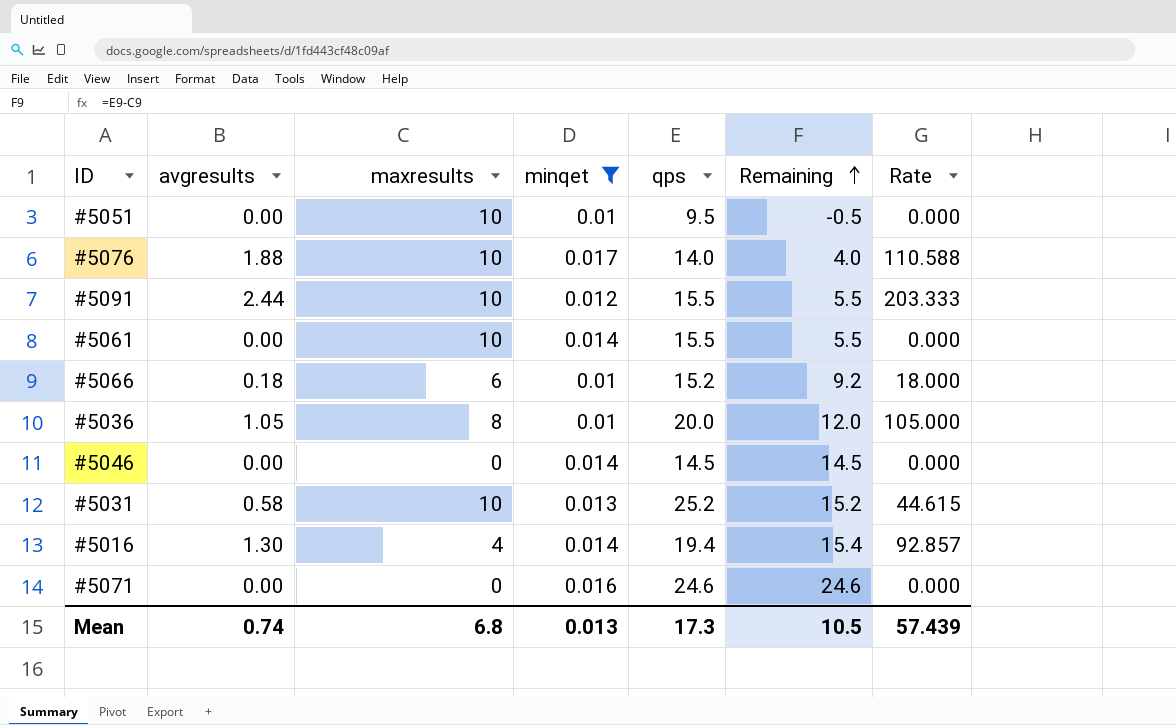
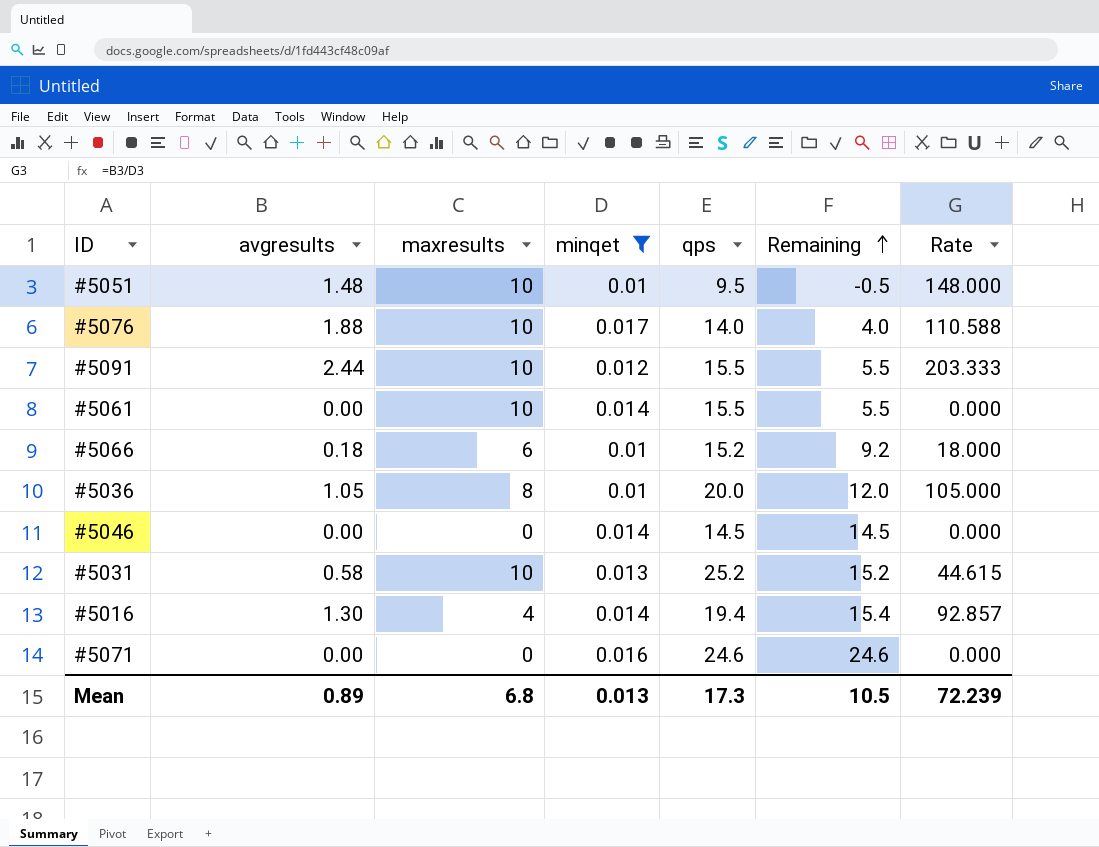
#5051 | avgresults: 0.00 -> 1.48
#5051 | Rate: 0.000 -> 148.000
Mean | avgresults: 0.74 -> 0.89
Mean | Rate: 57.439 -> 72.239

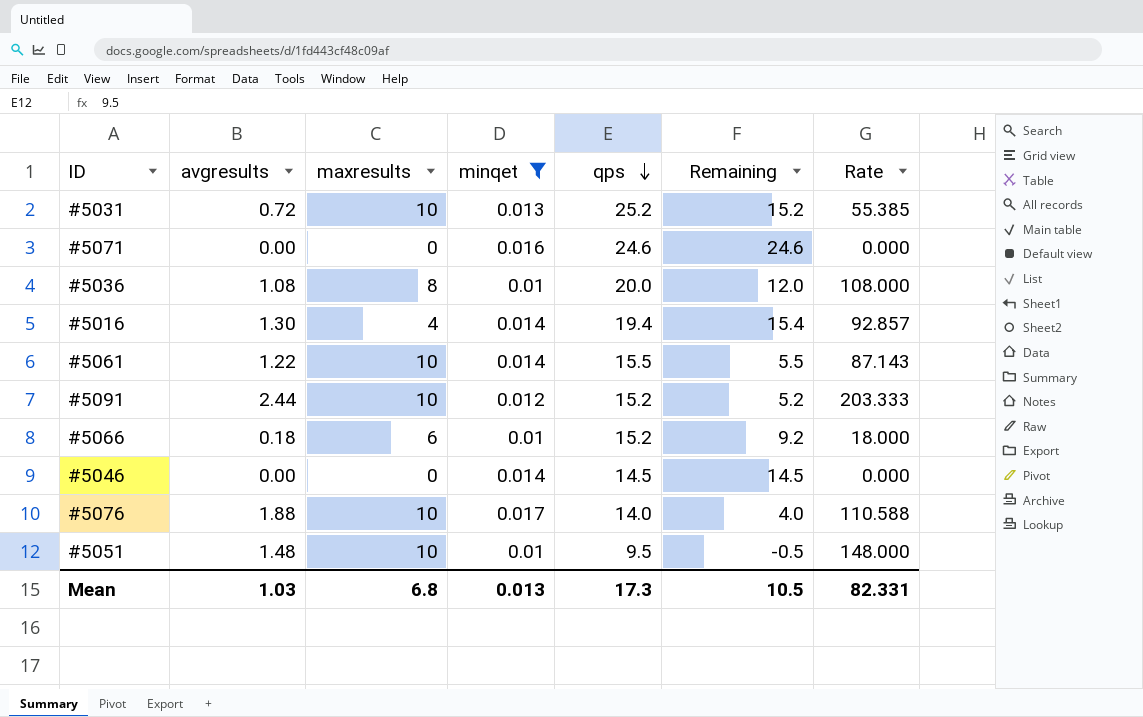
row order: Remaining ascending -> qps descending
#5031 | avgresults: 0.58 -> 0.72
#5031 | Rate: 44.615 -> 55.385
#5036 | avgresults: 1.05 -> 1.08
#5036 | Rate: 105.000 -> 108.000
#5061 | avgresults: 0.00 -> 1.22
#5061 | Rate: 0.000 -> 87.143
#5091 | qps: 15.5 -> 15.2
#5091 | Remaining: 5.5 -> 5.2
Mean | avgresults: 0.89 -> 1.03
Mean | Rate: 72.239 -> 82.331

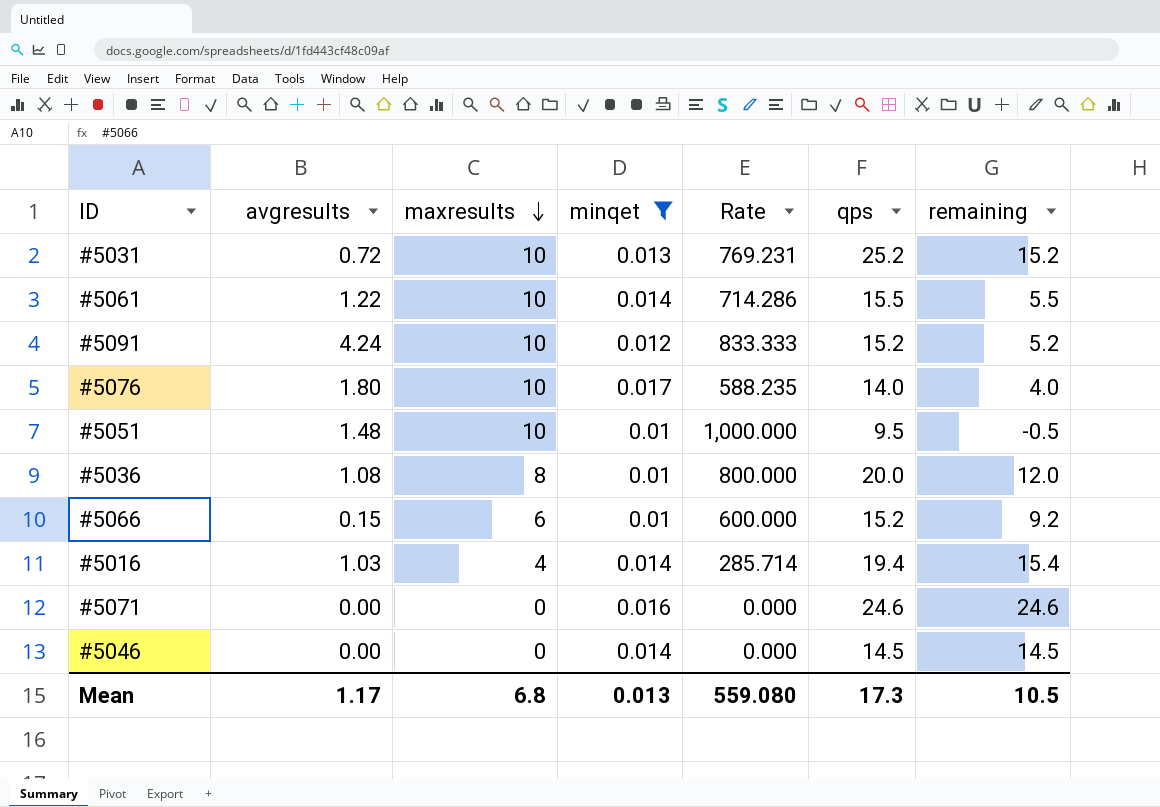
row order: qps descending -> maxresults descending
column Rate | formula: [avgresults] / [minqet] -> [maxresults] / [minqet]
column Rate | position: 7 -> 5
column name: Remaining -> remaining
#5091 | avgresults: 2.44 -> 4.24
#5076 | avgresults: 1.88 -> 1.80
#5066 | avgresults: 0.18 -> 0.15
#5016 | avgresults: 1.30 -> 1.03
Mean | avgresults: 1.03 -> 1.17
Mean | Rate: 82.331 -> 559.080

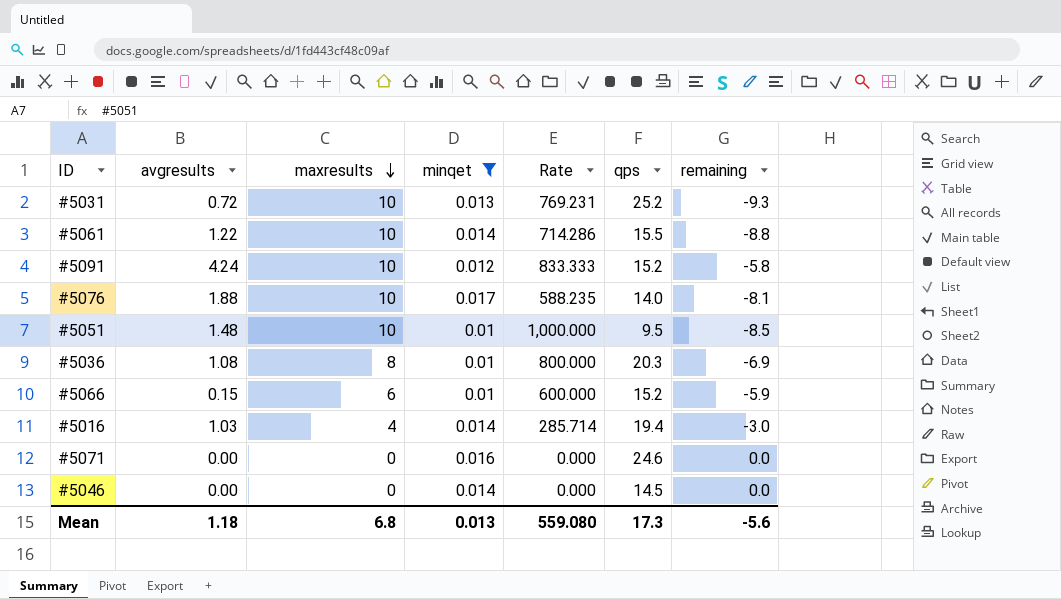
column remaining | formula: [qps] - [maxresults] -> [avgresults] - [maxresults]
#5076 | avgresults: 1.80 -> 1.88
#5036 | qps: 20.0 -> 20.3
Mean | avgresults: 1.17 -> 1.18
Mean | remaining: 10.5 -> -5.6

